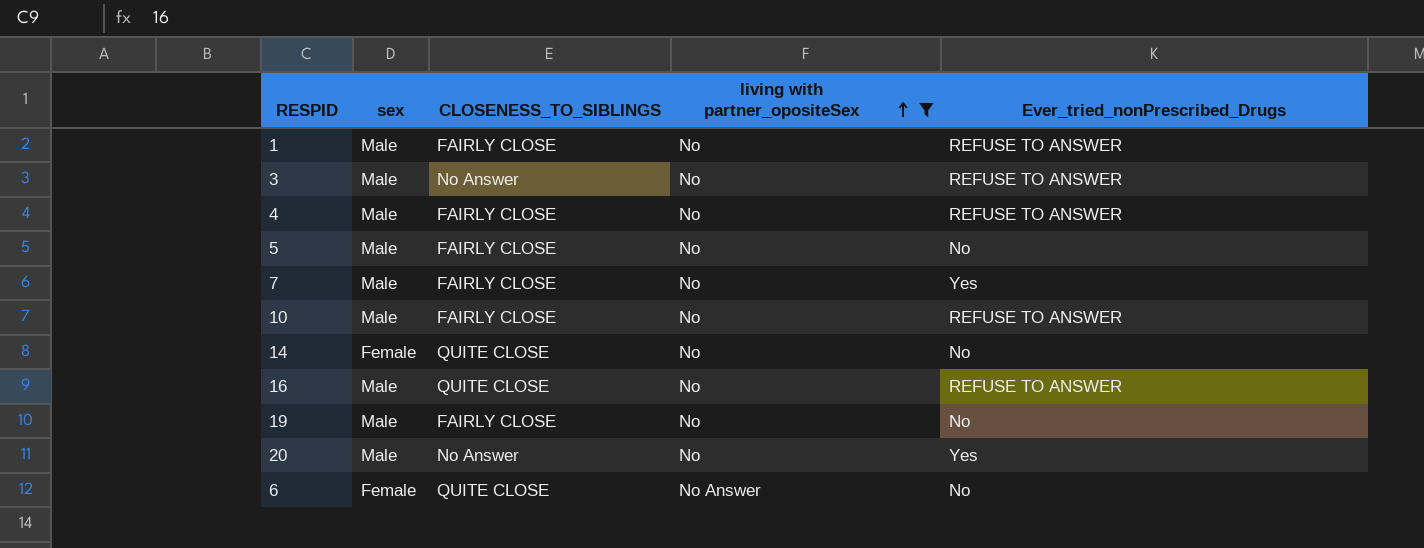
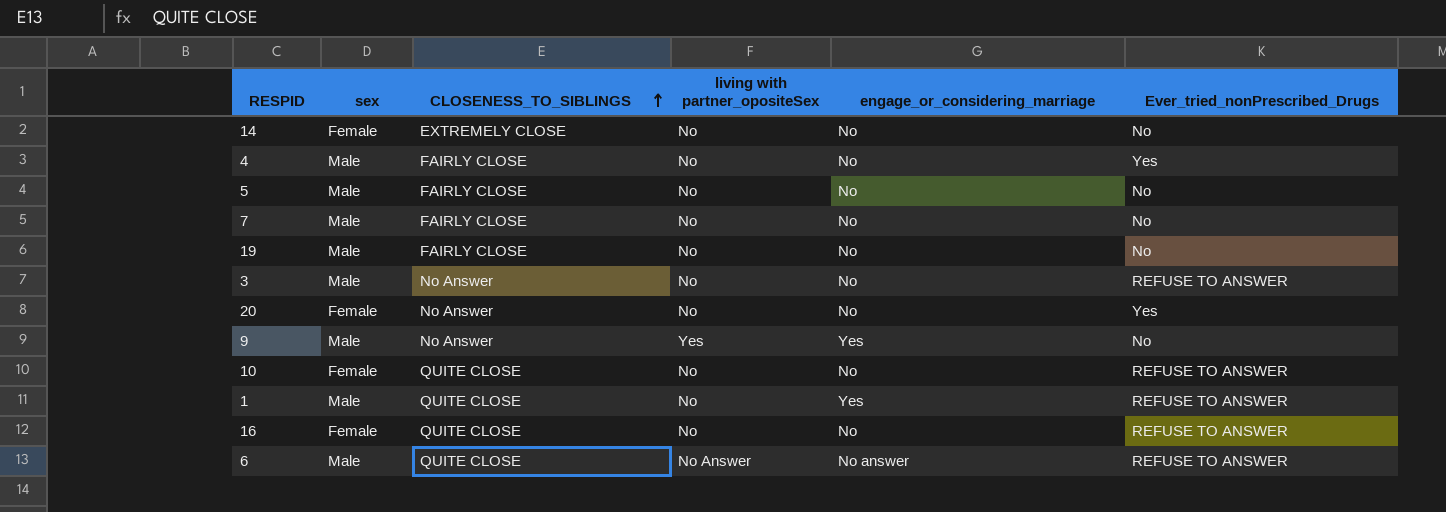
filter: living with partner_opositeSex != Yes -> none
row order: living with partner_opositeSex ascending -> CLOSENESS_TO_SIBLINGS ascending
column engage_or_considering_marriage | position: none -> 5
14 | CLOSENESS_TO_SIBLINGS: QUITE CLOSE -> EXTREMELY CLOSE
4 | Ever_tried_nonPrescribed_Drugs: REFUSE TO ANSWER -> Yes
7 | Ever_tried_nonPrescribed_Drugs: Yes -> No
20 | sex: Male -> Female
10 | sex: Male -> Female
10 | CLOSENESS_TO_SIBLINGS: FAIRLY CLOSE -> QUITE CLOSE
1 | CLOSENESS_TO_SIBLINGS: FAIRLY CLOSE -> QUITE CLOSE
16 | sex: Male -> Female
6 | sex: Female -> Male
6 | Ever_tried_nonPrescribed_Drugs: No -> REFUSE TO ANSWER

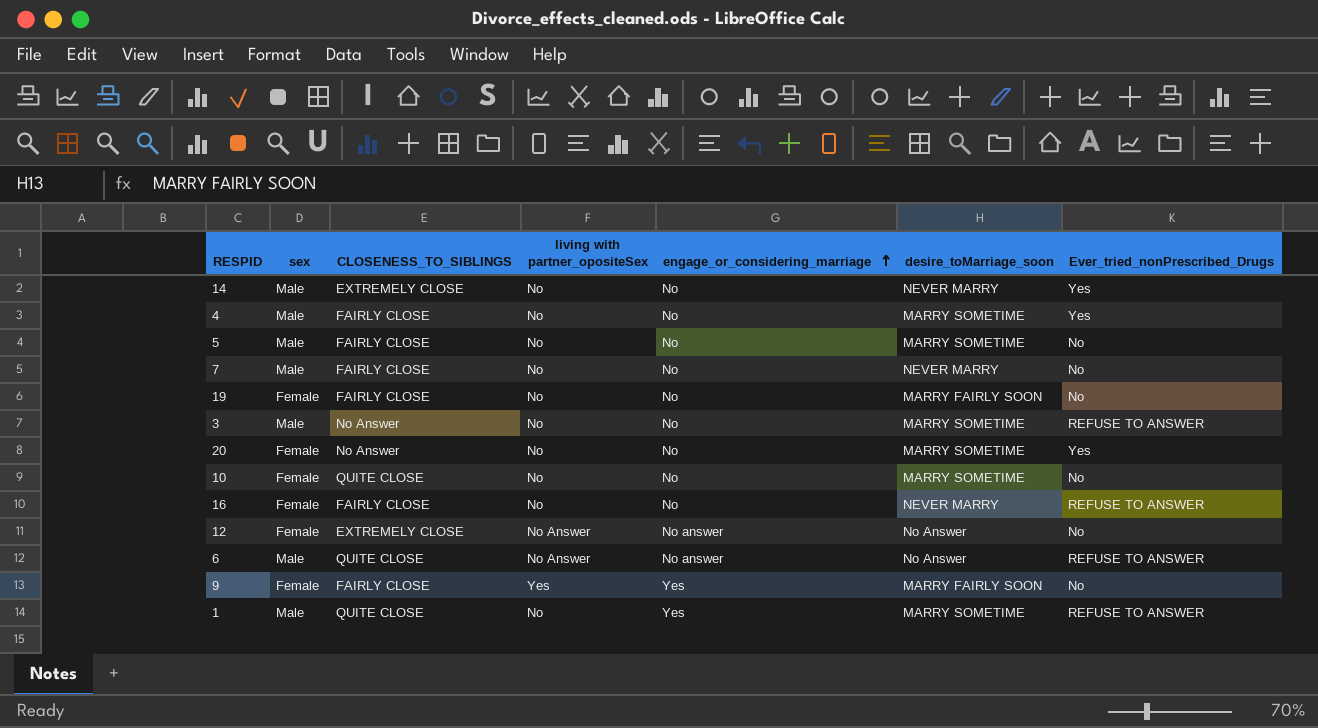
row order: CLOSENESS_TO_SIBLINGS ascending -> engage_or_considering_marriage ascending
column desire_toMarriage_soon | position: none -> 6
14 | sex: Female -> Male
14 | Ever_tried_nonPrescribed_Drugs: No -> Yes
19 | sex: Male -> Female
10 | Ever_tried_nonPrescribed_Drugs: REFUSE TO ANSWER -> No
16 | CLOSENESS_TO_SIBLINGS: QUITE CLOSE -> FAIRLY CLOSE
row 12: none -> Female | EXTREMELY CLOSE | No Answer | No answer | No Answer | No
9 | sex: Male -> Female
9 | CLOSENESS_TO_SIBLINGS: No Answer -> FAIRLY CLOSE

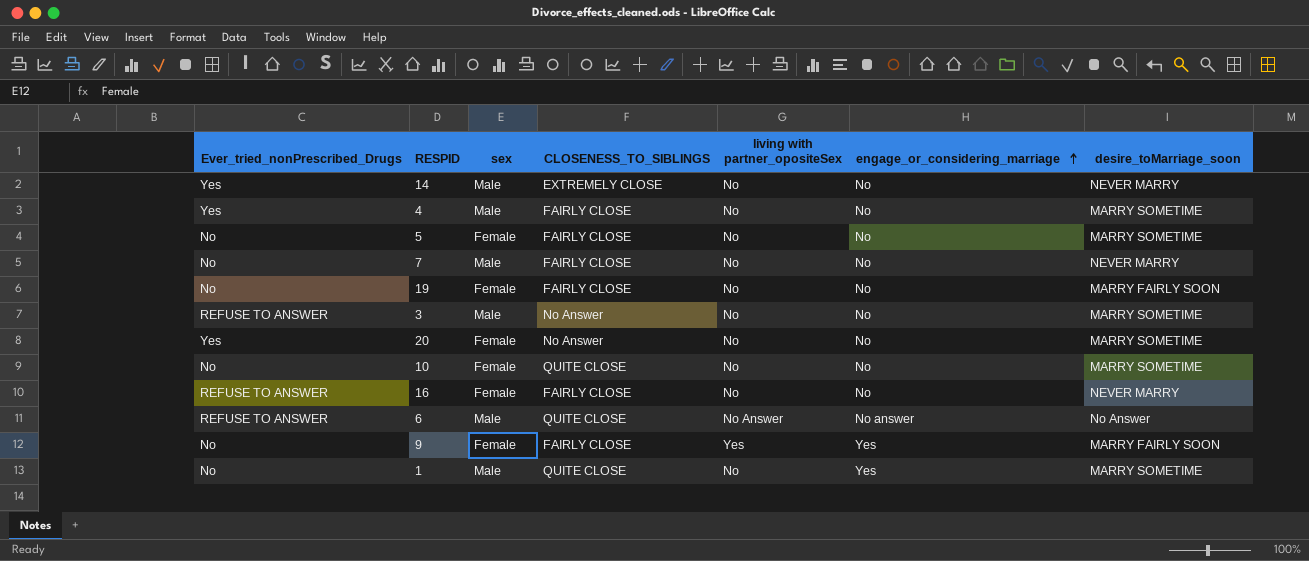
column Ever_tried_nonPrescribed_Drugs | position: 7 -> 1
row 12: Female | EXTREMELY CLOSE | No Answer | No answer | No Answer | No -> none
5 | sex: Male -> Female
1 | Ever_tried_nonPrescribed_Drugs: REFUSE TO ANSWER -> No

